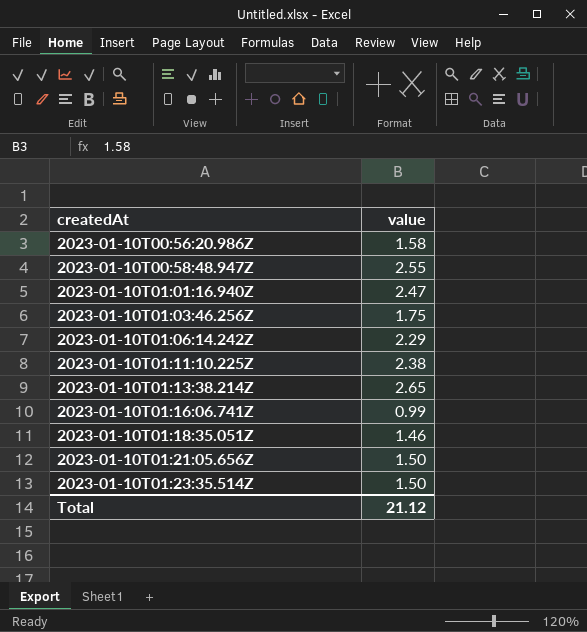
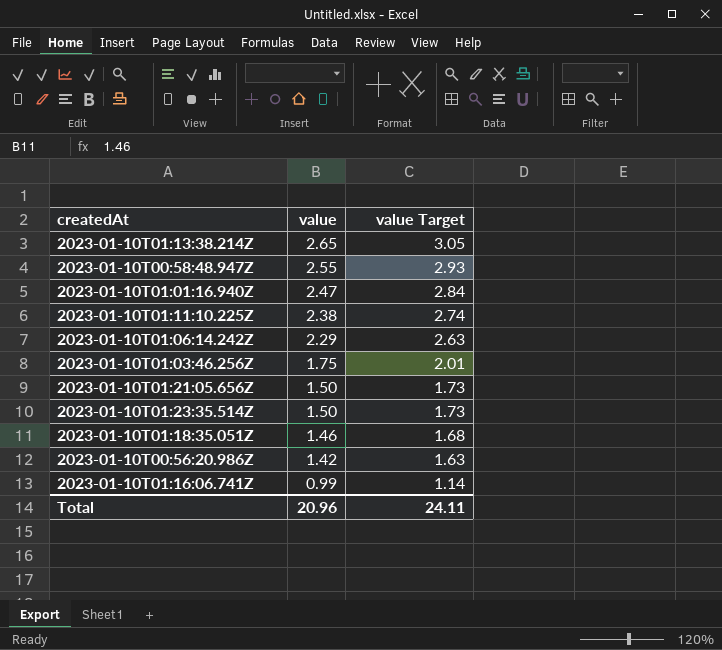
row order: createdAt ascending -> value descending
column value Target | formula: none -> [value] * 1.15
2023-01-10T00:56:20.986Z | value: 1.58 -> 1.42
Total | value: 21.12 -> 20.96

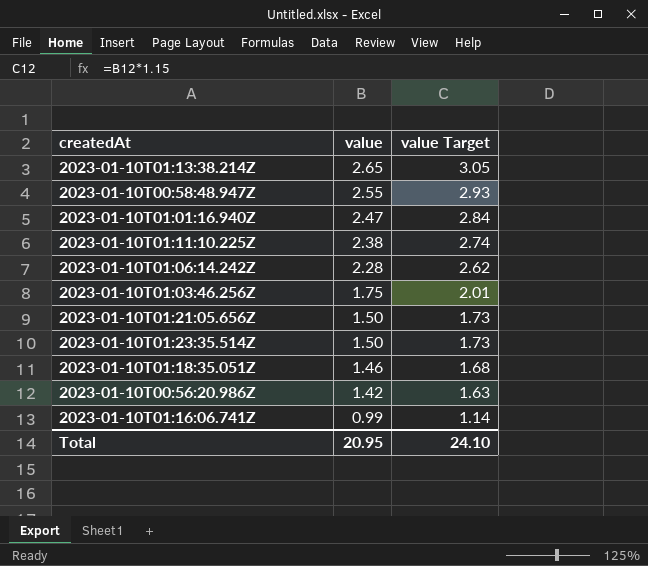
2023-01-10T01:06:14.242Z | value: 2.29 -> 2.28
2023-01-10T01:06:14.242Z | value Target: 2.63 -> 2.62
Total | value: 20.96 -> 20.95
Total | value Target: 24.11 -> 24.10

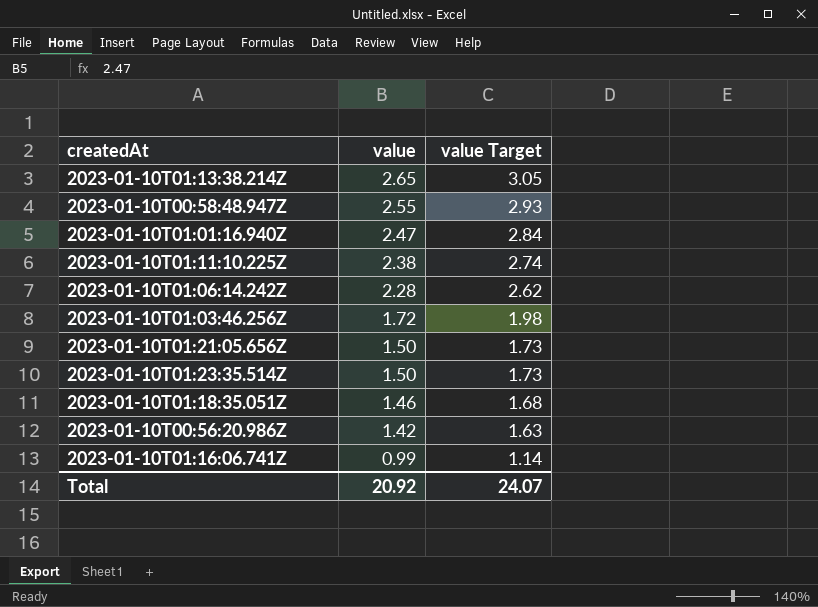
2023-01-10T01:03:46.256Z | value: 1.75 -> 1.72
2023-01-10T01:03:46.256Z | value Target: 2.01 -> 1.98
Total | value: 20.95 -> 20.92
Total | value Target: 24.10 -> 24.07

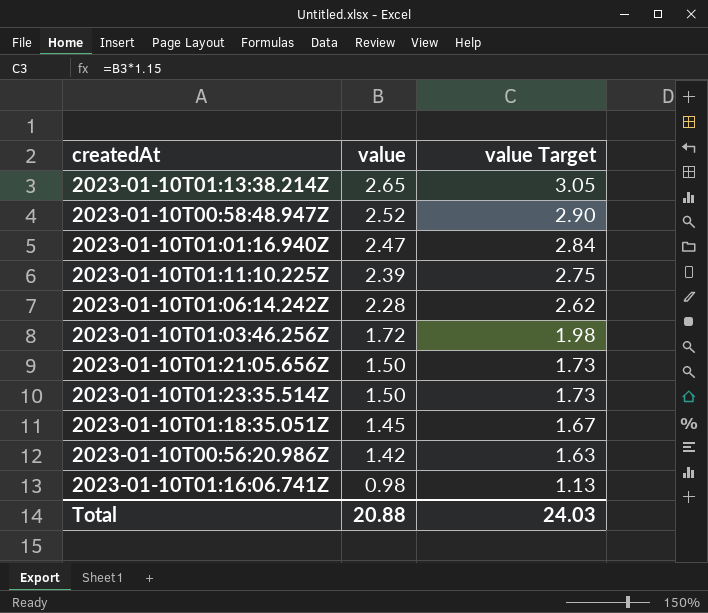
2023-01-10T00:58:48.947Z | value: 2.55 -> 2.52
2023-01-10T00:58:48.947Z | value Target: 2.93 -> 2.90
2023-01-10T01:11:10.225Z | value: 2.38 -> 2.39
2023-01-10T01:11:10.225Z | value Target: 2.74 -> 2.75
2023-01-10T01:18:35.051Z | value: 1.46 -> 1.45
2023-01-10T01:18:35.051Z | value Target: 1.68 -> 1.67
2023-01-10T01:16:06.741Z | value: 0.99 -> 0.98
2023-01-10T01:16:06.741Z | value Target: 1.14 -> 1.13
Total | value: 20.92 -> 20.88
Total | value Target: 24.07 -> 24.03

